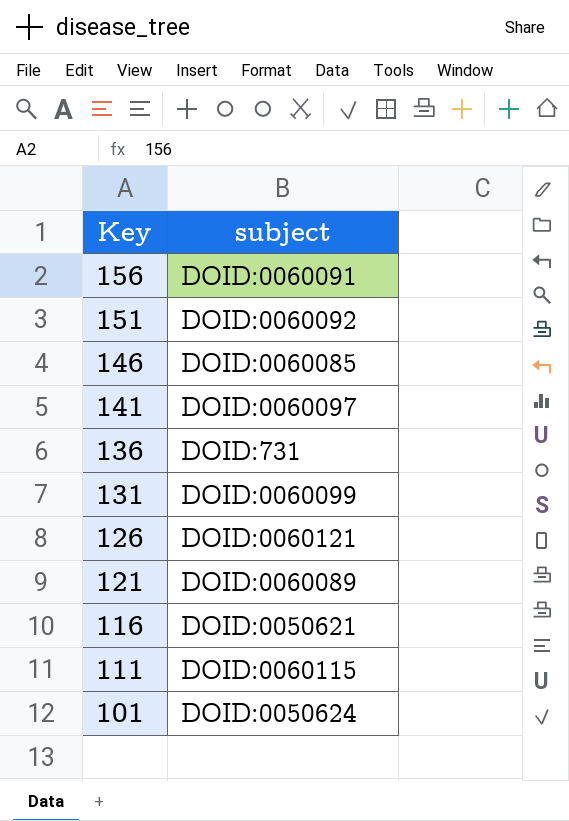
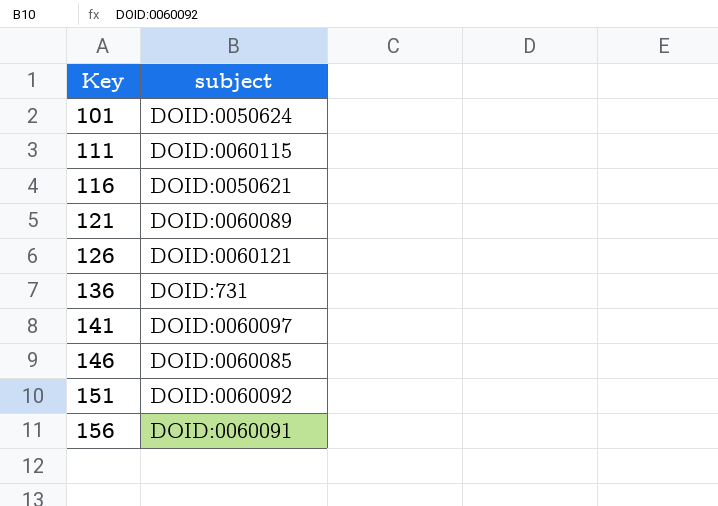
row order: Key descending -> Key ascending
row 131: DOID:0060099 -> none

